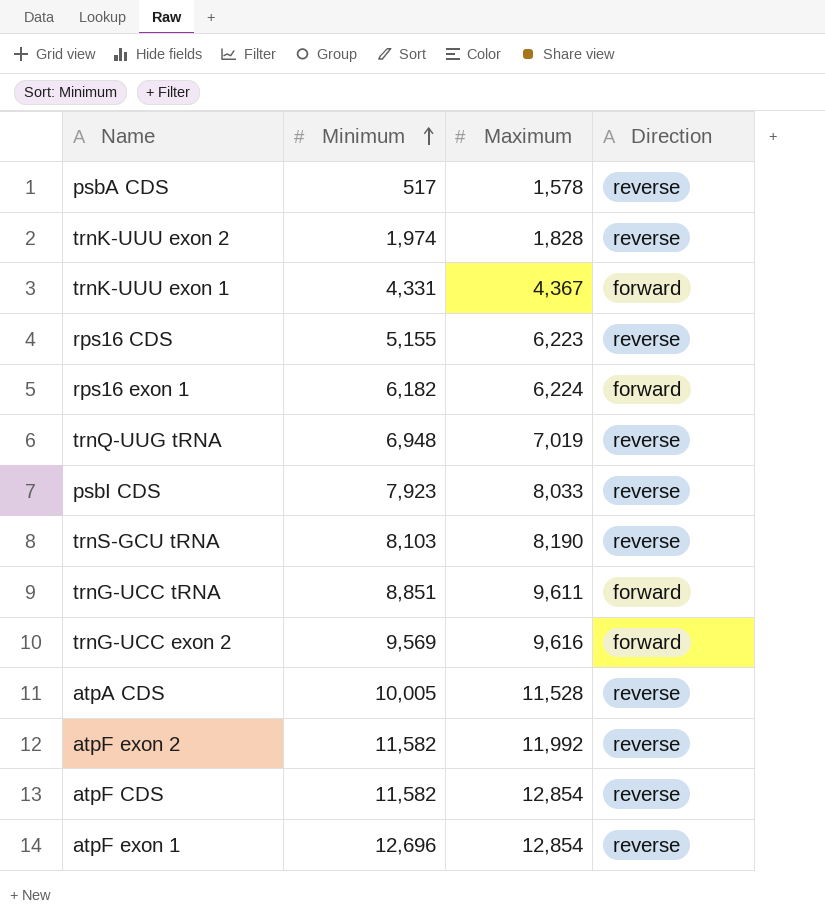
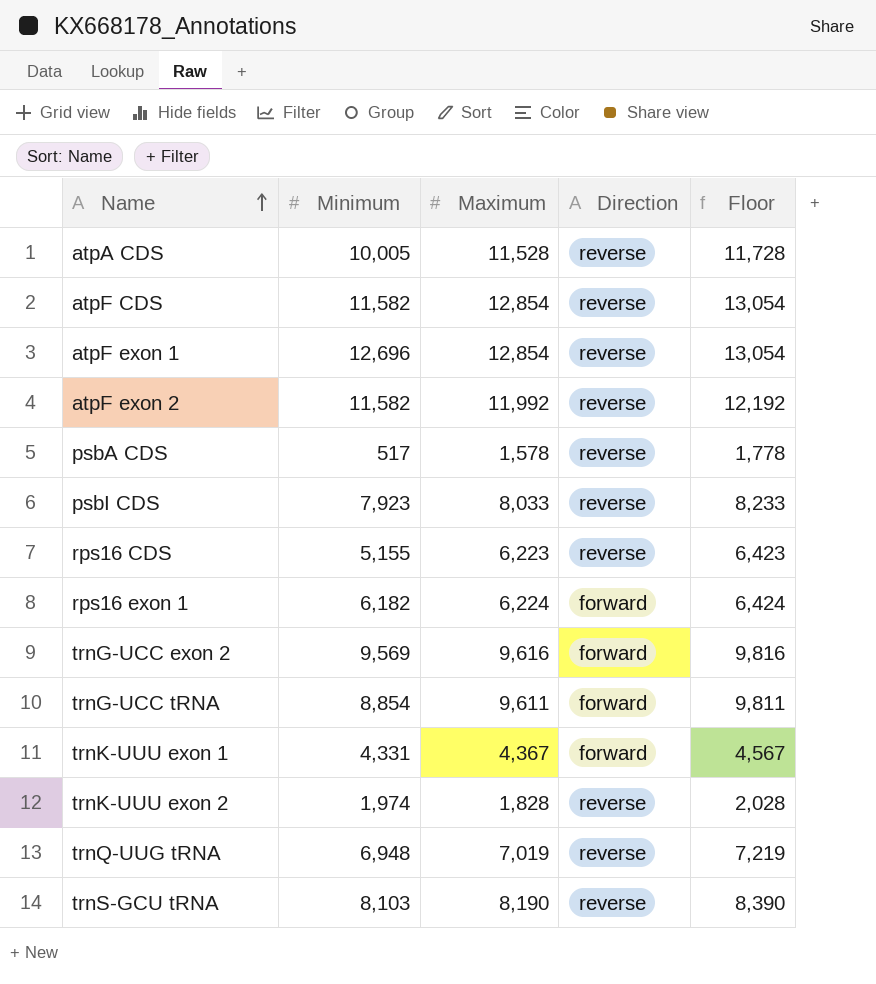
row order: Minimum ascending -> Name ascending
column Floor | formula: none -> [Maximum] + 200
trnG-UCC tRNA | Minimum: 8,851 -> 8,854

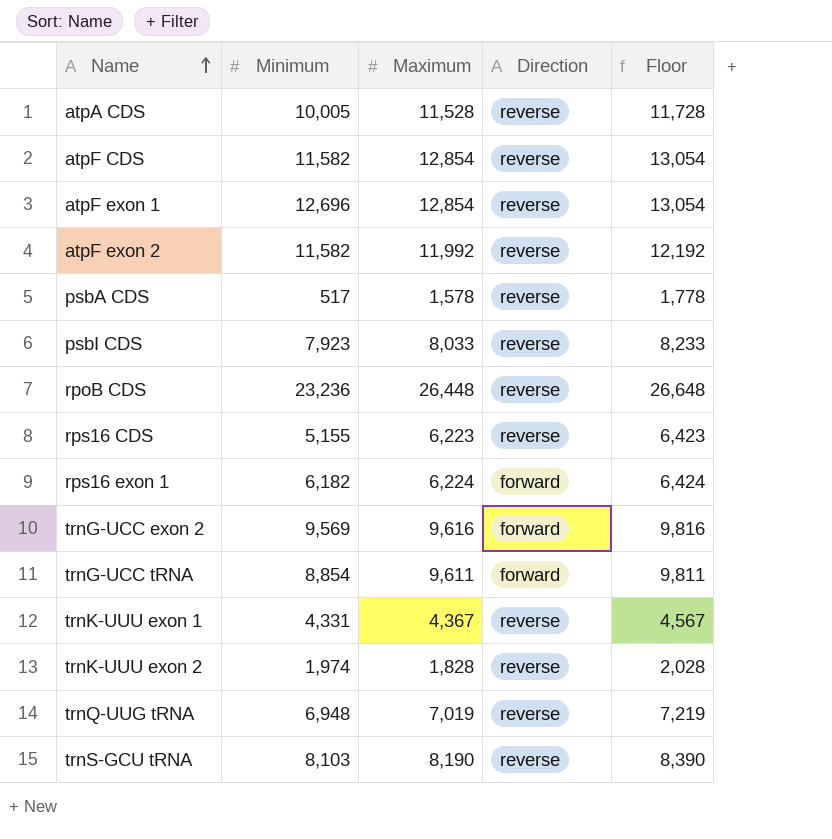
row rpoB CDS: none -> 23,236 | 26,448 | reverse | 26,648
trnK-UUU exon 1 | Direction: forward -> reverse

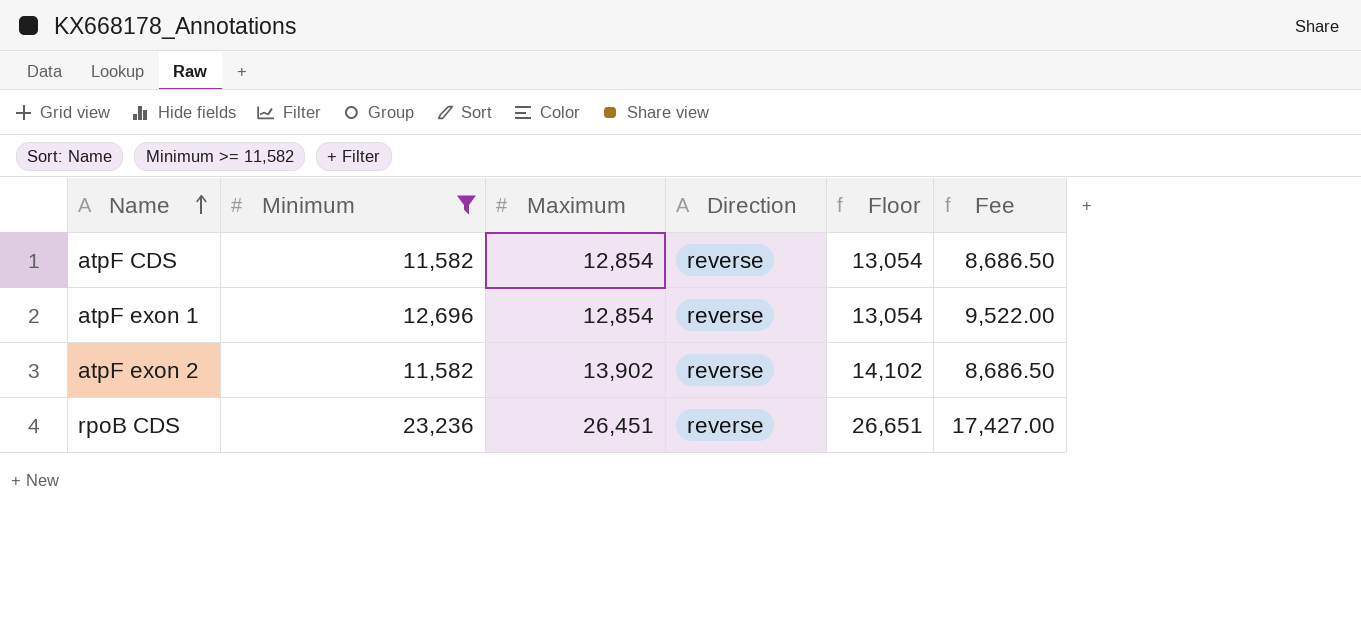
filter: none -> Minimum >= 11,582
column Fee | formula: none -> [Minimum] * 0.75
atpF exon 2 | Maximum: 11,992 -> 13,902
atpF exon 2 | Floor: 12,192 -> 14,102
rpoB CDS | Maximum: 26,448 -> 26,451
rpoB CDS | Floor: 26,648 -> 26,651

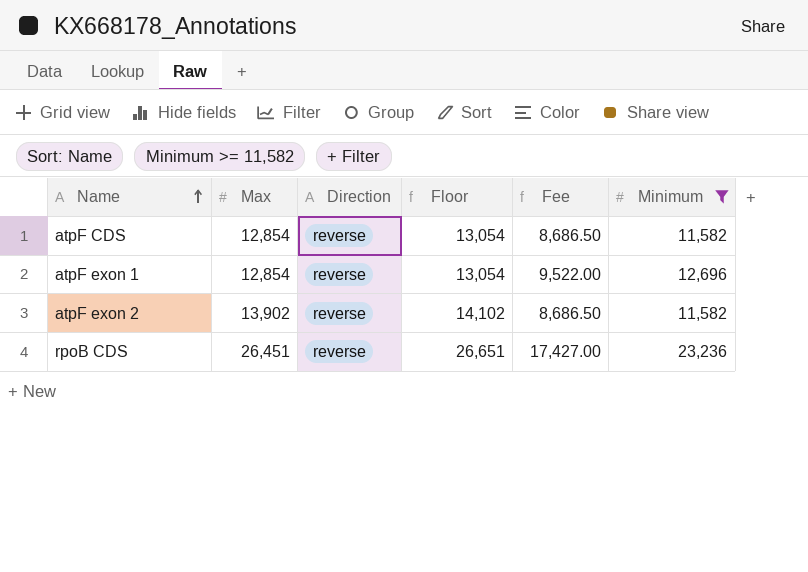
column name: Maximum -> Max
column Minimum | position: 2 -> 6

